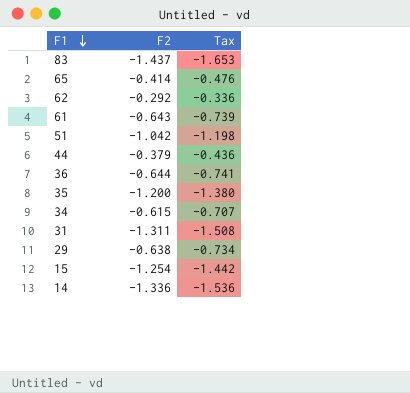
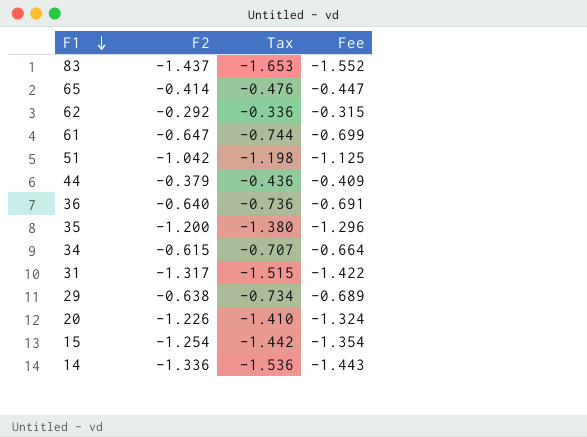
column Fee | formula: none -> [F2] * 1.08
61 | F2: -0.643 -> -0.647
61 | Tax: -0.739 -> -0.744
36 | F2: -0.644 -> -0.640
36 | Tax: -0.741 -> -0.736
31 | F2: -1.311 -> -1.317
31 | Tax: -1.508 -> -1.515
row 20: none -> -1.226 | -1.410 | -1.324

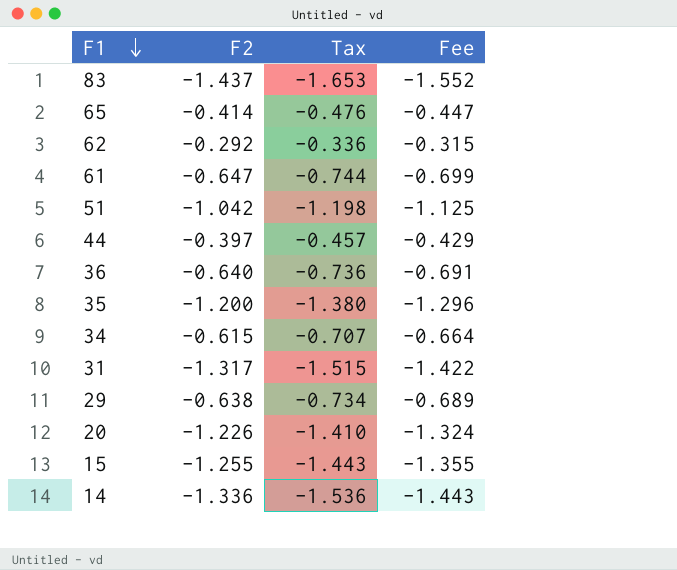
44 | F2: -0.379 -> -0.397
44 | Tax: -0.436 -> -0.457
44 | Fee: -0.409 -> -0.429
15 | F2: -1.254 -> -1.255
15 | Tax: -1.442 -> -1.443
15 | Fee: -1.354 -> -1.355

